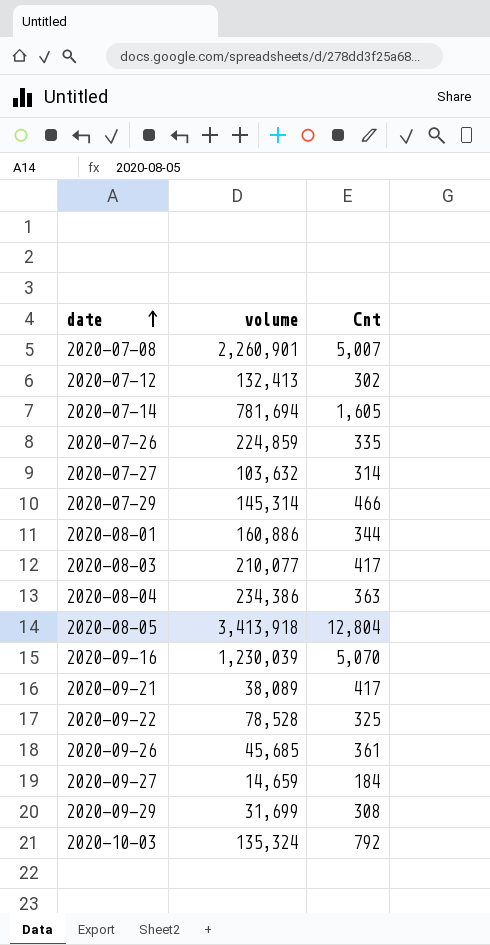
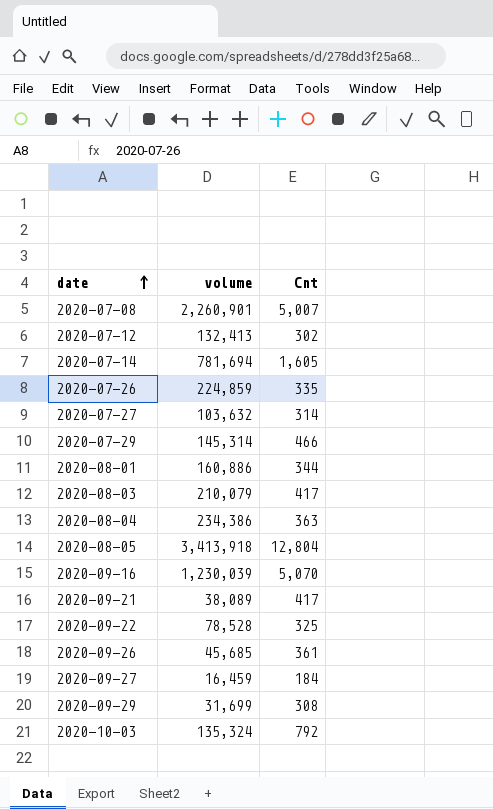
2020-08-03 | volume: 210,077 -> 210,079
2020-09-27 | volume: 14,659 -> 16,459

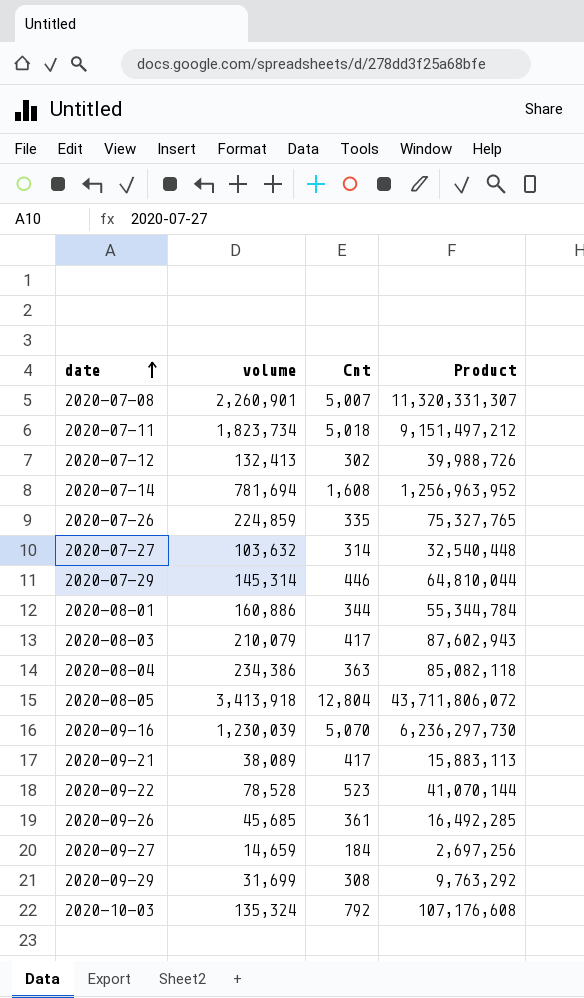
column Product | formula: none -> [volume] * [Cnt]
row 2020-07-11: none -> 1,823,734 | 5,018 | 9,151,497,212
2020-07-14 | Cnt: 1,605 -> 1,608
2020-07-29 | Cnt: 466 -> 446
2020-09-22 | Cnt: 325 -> 523
2020-09-27 | volume: 16,459 -> 14,659

